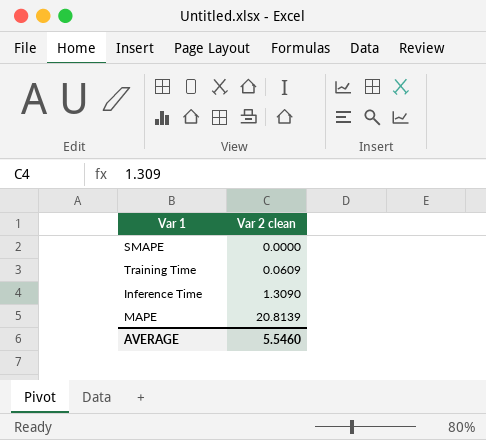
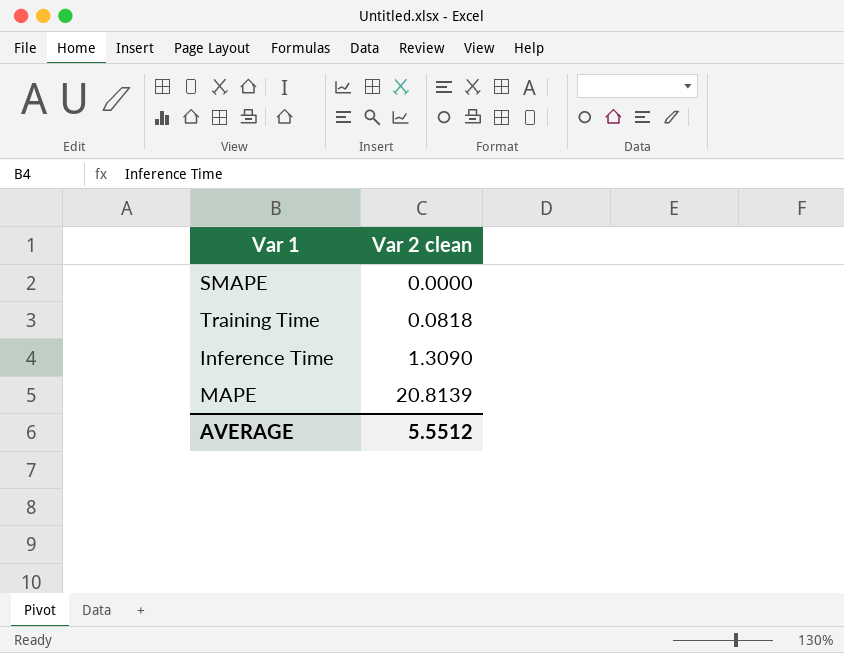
Training Time | Var 2 clean: 0.0609 -> 0.0818
AVERAGE | Var 2 clean: 5.5460 -> 5.5512

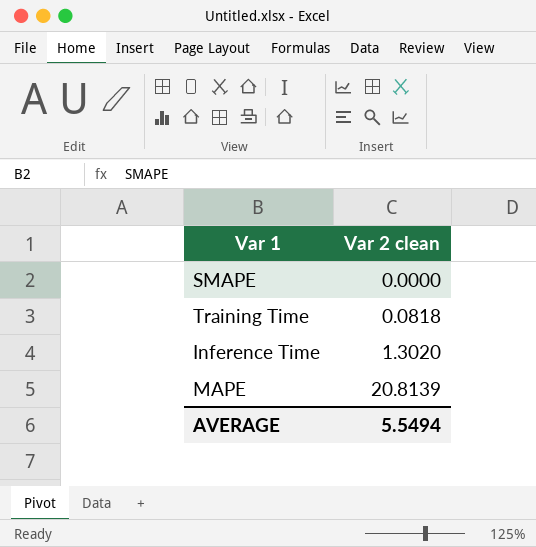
Inference Time | Var 2 clean: 1.3090 -> 1.3020
AVERAGE | Var 2 clean: 5.5512 -> 5.5494

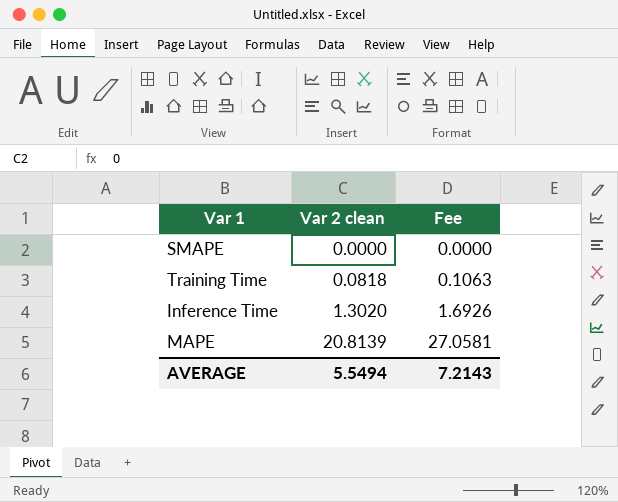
column Fee | formula: none -> [Var 2 clean] * 1.3

